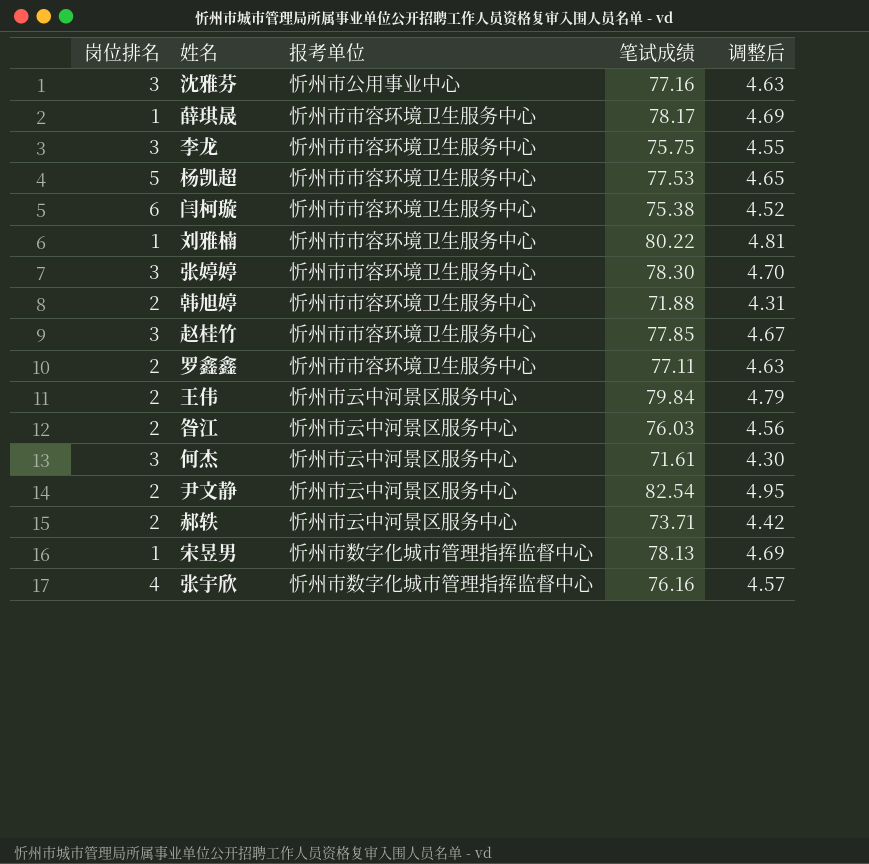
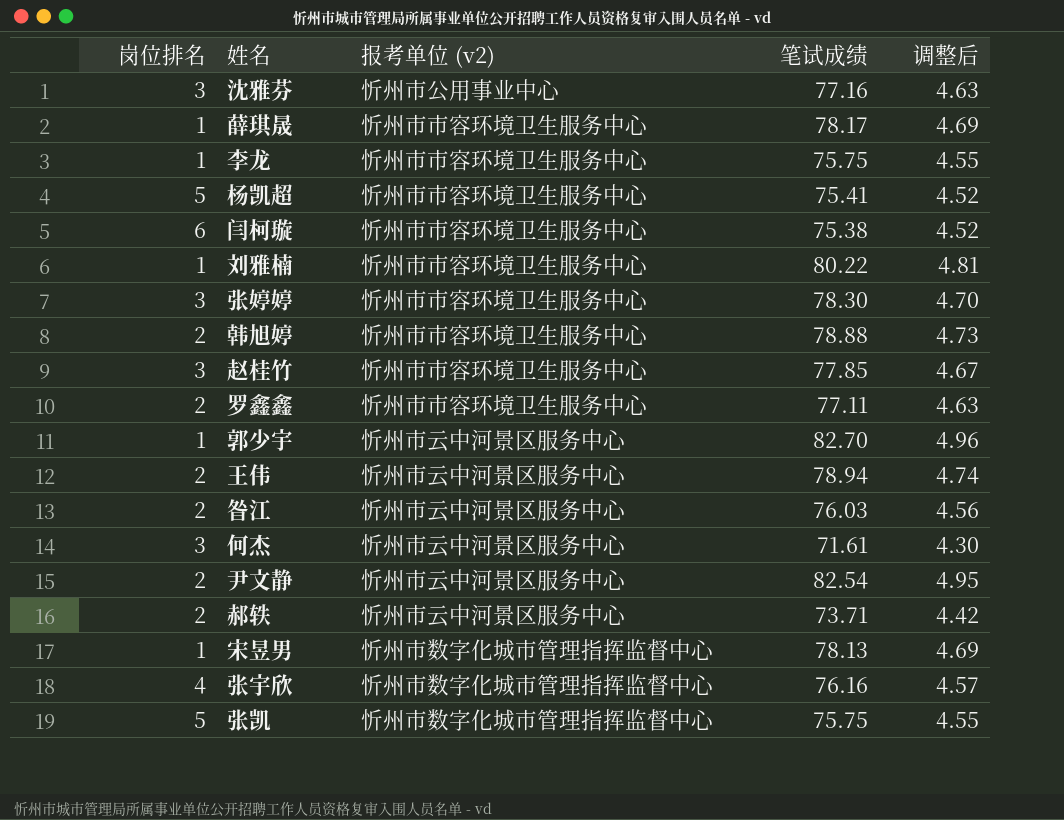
column name: 报考单位 -> 报考单位 (v2)
李龙 | 岗位排名: 3 -> 1
杨凯超 | 笔试成绩: 77.53 -> 75.41
杨凯超 | 调整后: 4.65 -> 4.52
韩旭婷 | 笔试成绩: 71.88 -> 78.88
韩旭婷 | 调整后: 4.31 -> 4.73
row 郭少宇: none -> 1 | 忻州市云中河景区服务中心 | 82.70 | 4.96
王伟 | 笔试成绩: 79.84 -> 78.94
王伟 | 调整后: 4.79 -> 4.74
row 张凯: none -> 5 | 忻州市数字化城市管理指挥监督中心 | 75.75 | 4.55

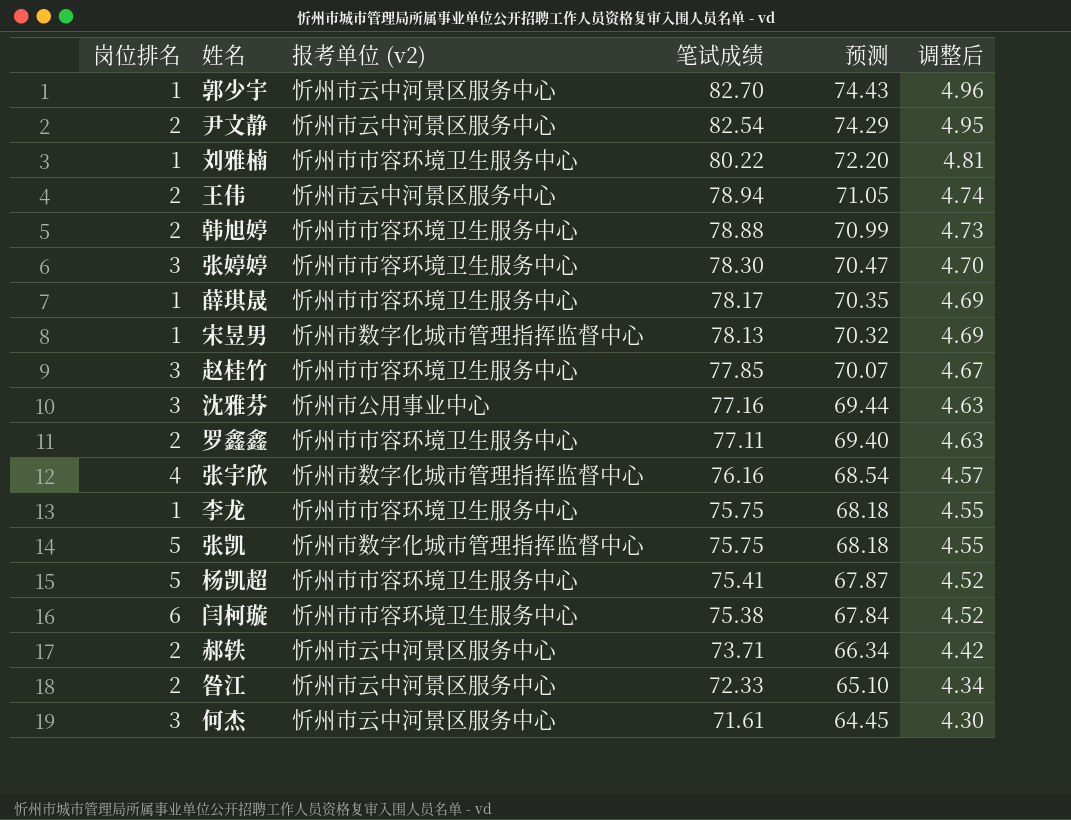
row order: none -> 笔试成绩 descending
column 预测 | formula: none -> [笔试成绩] * 0.9
昝江 | 笔试成绩: 76.03 -> 72.33
昝江 | 调整后: 4.56 -> 4.34

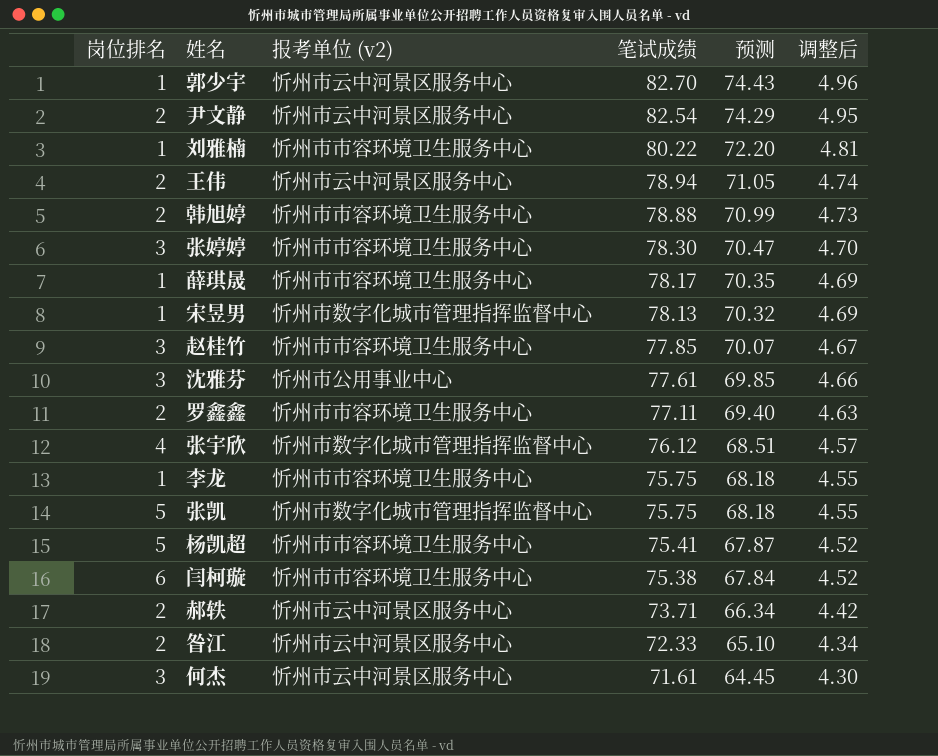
沈雅芬 | 笔试成绩: 77.16 -> 77.61
沈雅芬 | 预测: 69.44 -> 69.85
沈雅芬 | 调整后: 4.63 -> 4.66
张宇欣 | 笔试成绩: 76.16 -> 76.12
张宇欣 | 预测: 68.54 -> 68.51

